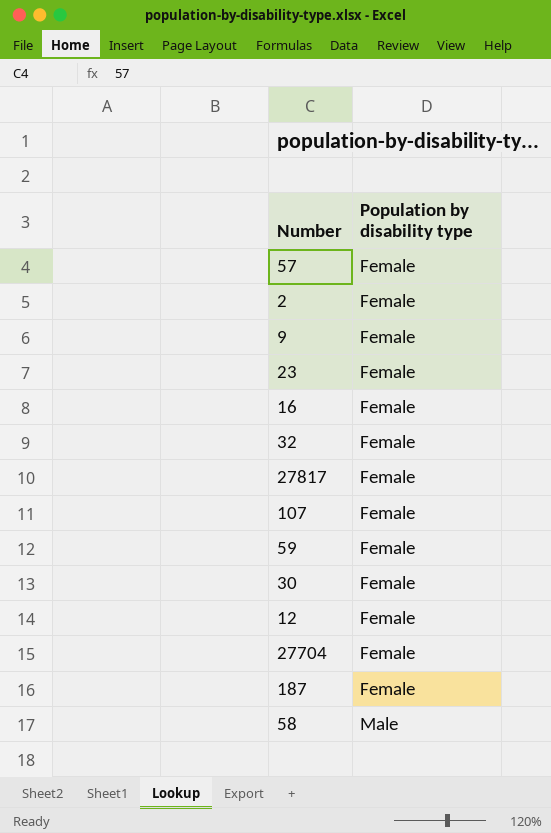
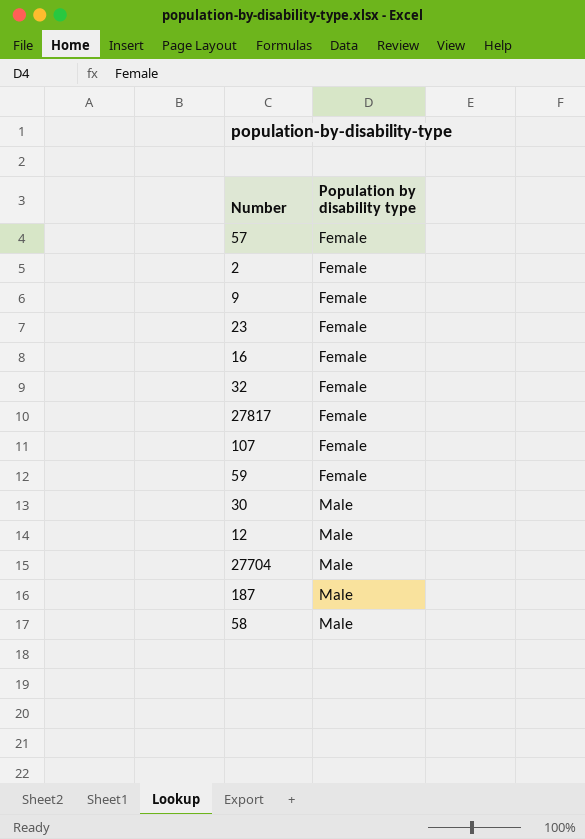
30 | Population by disability type: Female -> Male
12 | Population by disability type: Female -> Male
27704 | Population by disability type: Female -> Male
187 | Population by disability type: Female -> Male

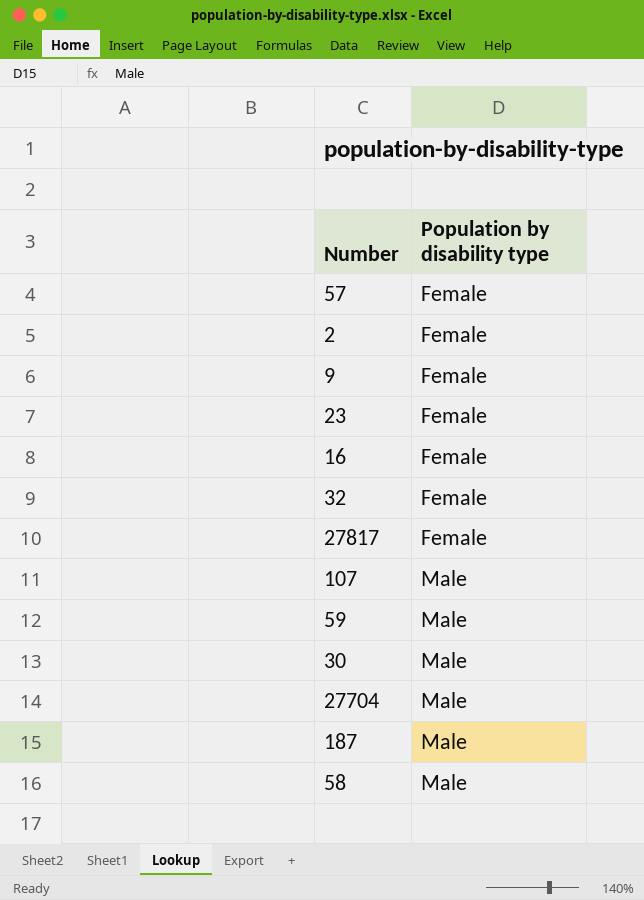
row 12: Male -> none
107 | Population by disability type: Female -> Male
59 | Population by disability type: Female -> Male

